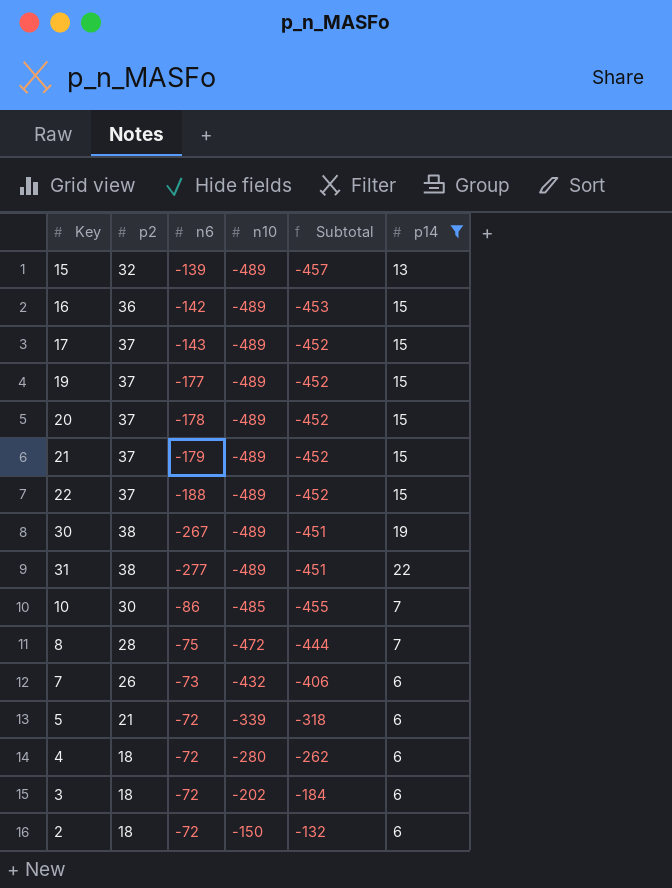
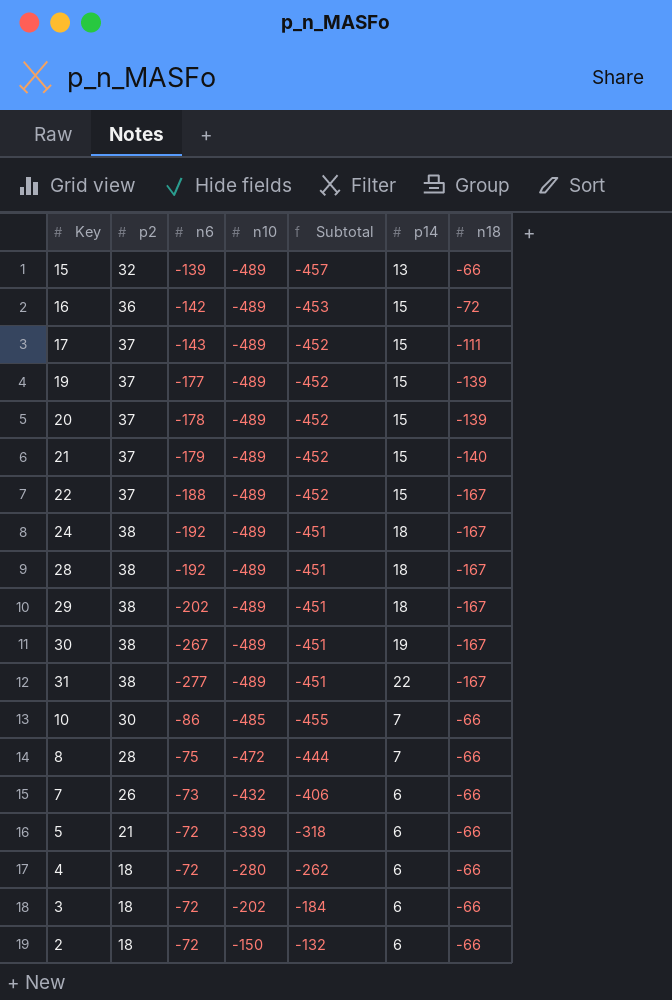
filter: p14 != 18 -> none
column n18 | position: none -> 7

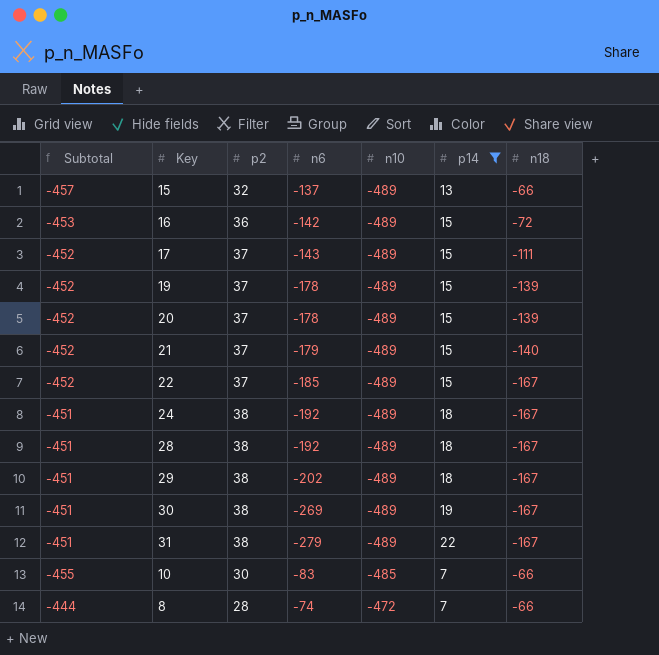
filter: none -> p14 != 6
column Subtotal | position: 5 -> 1
15 | n6: -139 -> -137
19 | n6: -177 -> -178
22 | n6: -188 -> -185
30 | n6: -267 -> -269
31 | n6: -277 -> -279
10 | n6: -86 -> -83
8 | n6: -75 -> -74

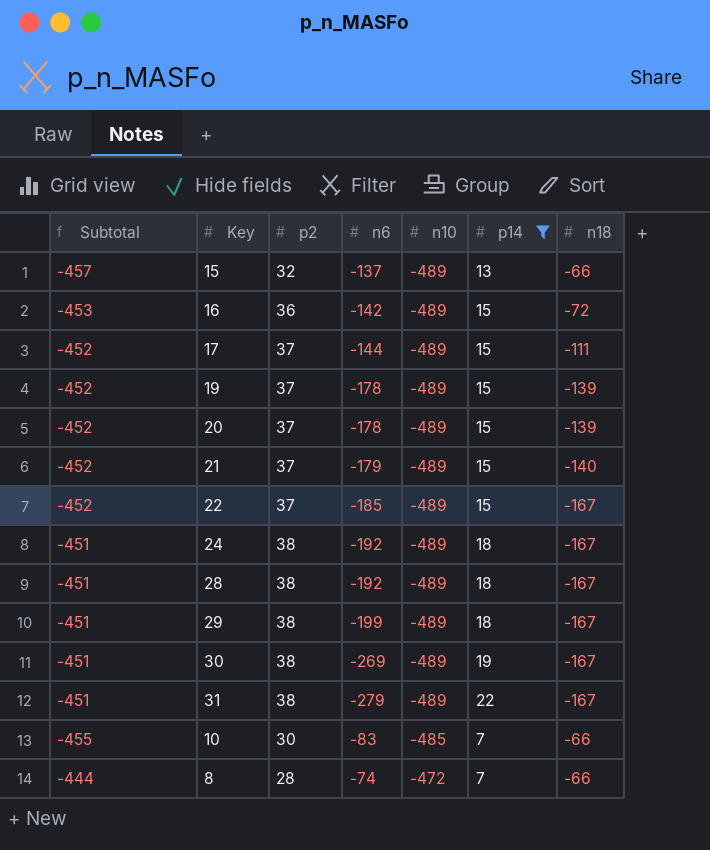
17 | n6: -143 -> -144
29 | n6: -202 -> -199

